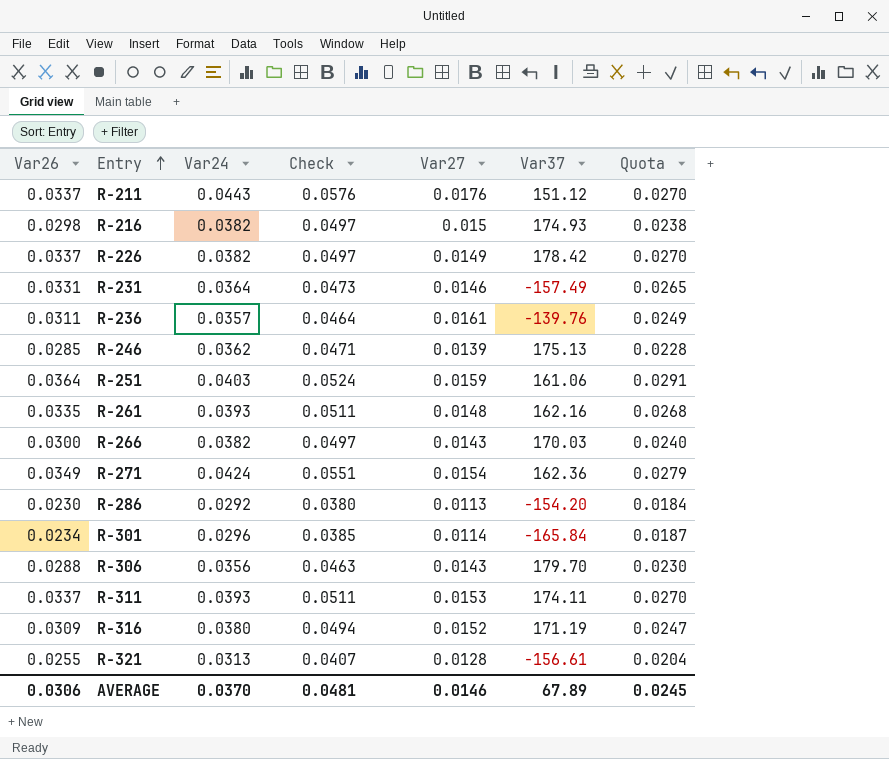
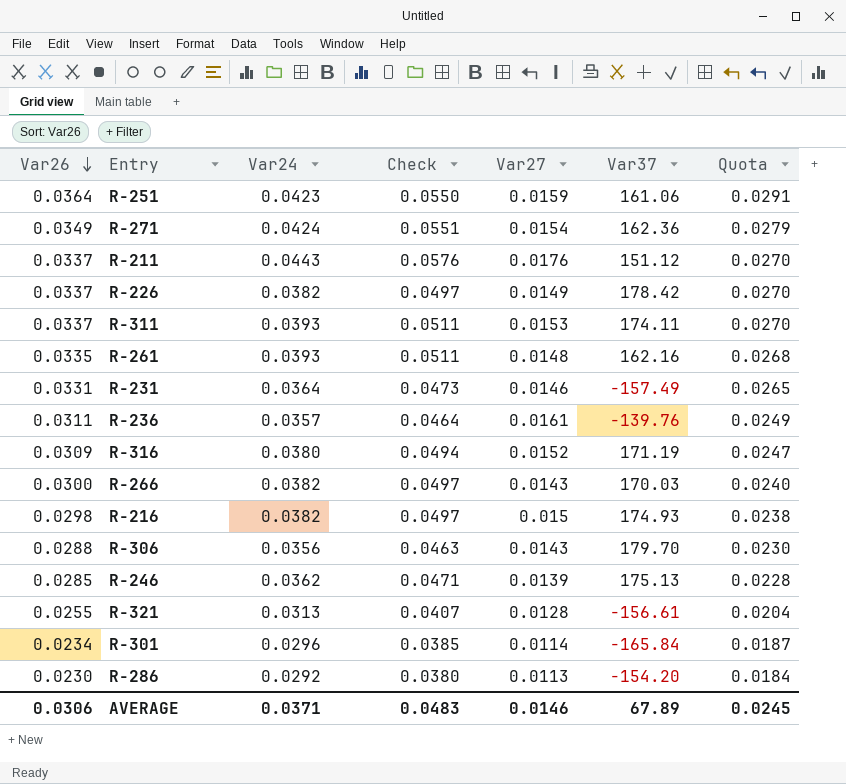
row order: Entry ascending -> Var26 descending
R-251 | Var24: 0.0403 -> 0.0423
R-251 | Check: 0.0524 -> 0.0550
AVERAGE | Var24: 0.0370 -> 0.0371
AVERAGE | Check: 0.0481 -> 0.0483

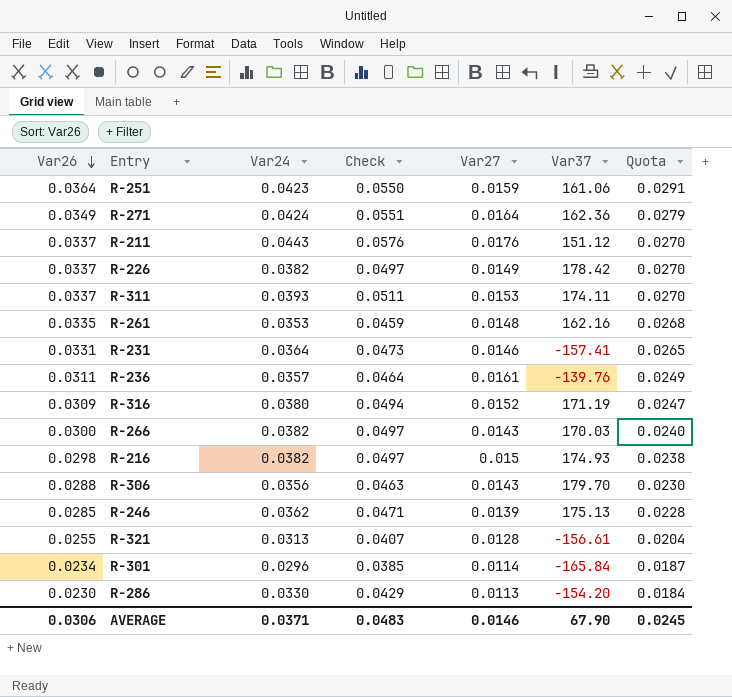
R-271 | Var27: 0.0154 -> 0.0164
R-261 | Var24: 0.0393 -> 0.0353
R-261 | Check: 0.0511 -> 0.0459
R-231 | Var37: -157.49 -> -157.41
R-286 | Var24: 0.0292 -> 0.0330
R-286 | Check: 0.0380 -> 0.0429
AVERAGE | Var37: 67.89 -> 67.90

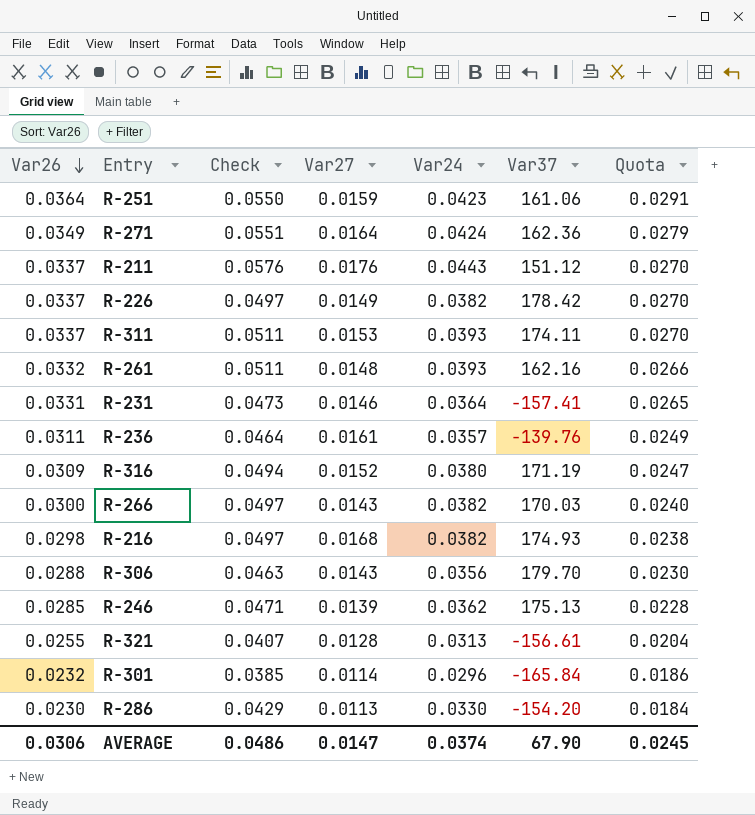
column Var24 | position: 3 -> 5
R-261 | Var26: 0.0335 -> 0.0332
R-261 | Check: 0.0459 -> 0.0511
R-261 | Var24: 0.0353 -> 0.0393
R-261 | Quota: 0.0268 -> 0.0266
R-216 | Var27: 0.015 -> 0.0168
R-301 | Var26: 0.0234 -> 0.0232
R-301 | Quota: 0.0187 -> 0.0186
AVERAGE | Check: 0.0483 -> 0.0486
AVERAGE | Var27: 0.0146 -> 0.0147
AVERAGE | Var24: 0.0371 -> 0.0374

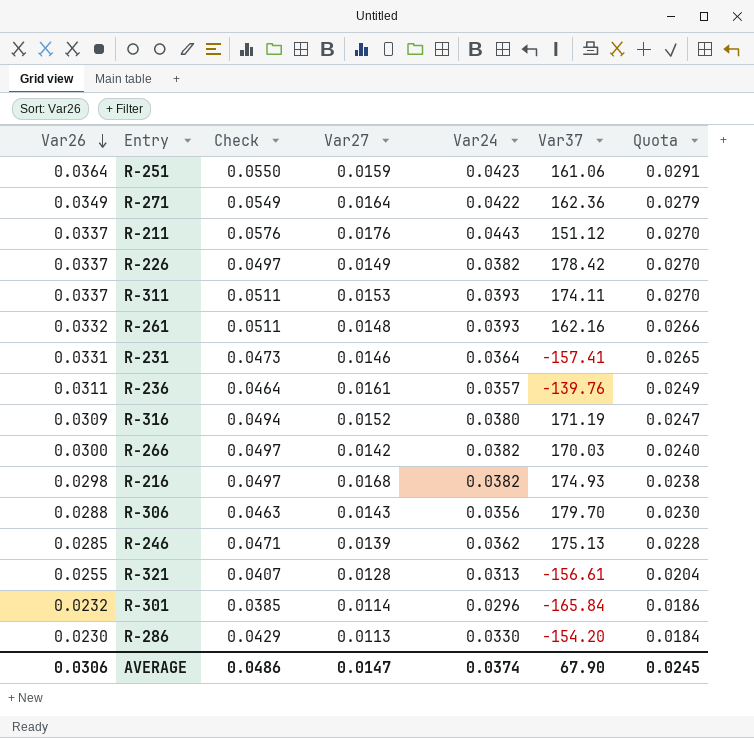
R-271 | Check: 0.0551 -> 0.0549
R-271 | Var24: 0.0424 -> 0.0422
R-266 | Var27: 0.0143 -> 0.0142

